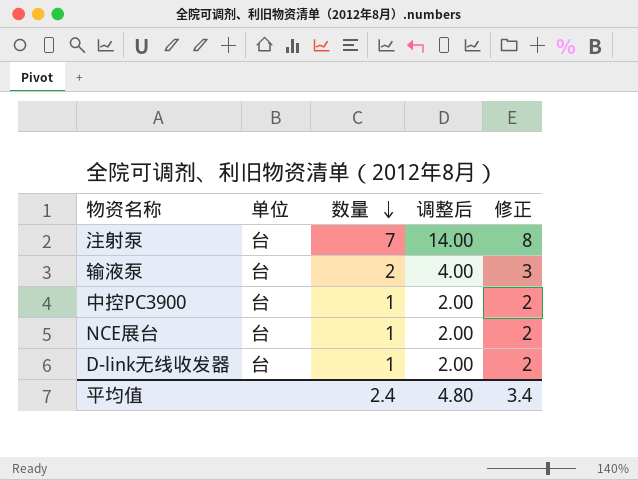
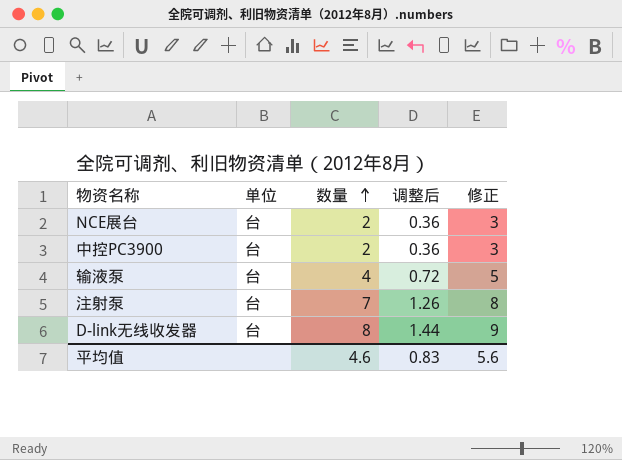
row order: 数量 descending -> 数量 ascending
column 调整后 | formula: [数量] * 2 -> [数量] * 0.18
NCE展台 | 数量: 1 -> 2
NCE展台 | 修正: 2 -> 3
中控PC3900 | 数量: 1 -> 2
中控PC3900 | 修正: 2 -> 3
输液泵 | 数量: 2 -> 4
输液泵 | 修正: 3 -> 5
D-link无线收发器 | 数量: 1 -> 8
D-link无线收发器 | 修正: 2 -> 9
平均值 | 数量: 2.4 -> 4.6
平均值 | 调整后: 4.80 -> 0.83
平均值 | 修正: 3.4 -> 5.6

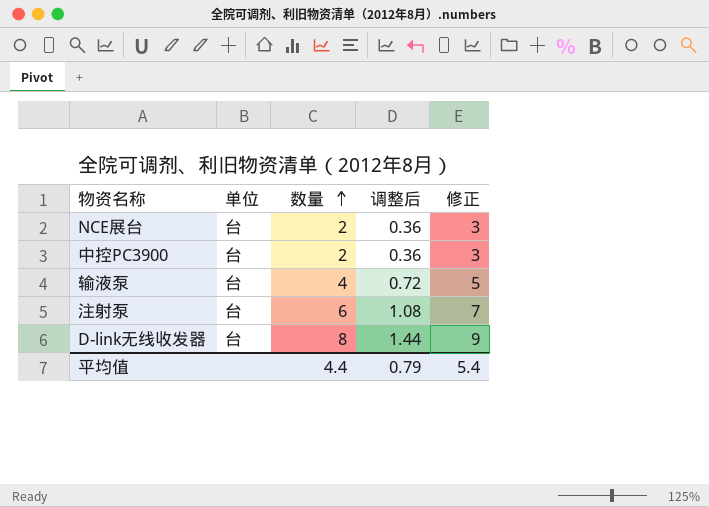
注射泵 | 数量: 7 -> 6
注射泵 | 调整后: 1.26 -> 1.08
注射泵 | 修正: 8 -> 7
平均值 | 数量: 4.6 -> 4.4
平均值 | 调整后: 0.83 -> 0.79
平均值 | 修正: 5.6 -> 5.4

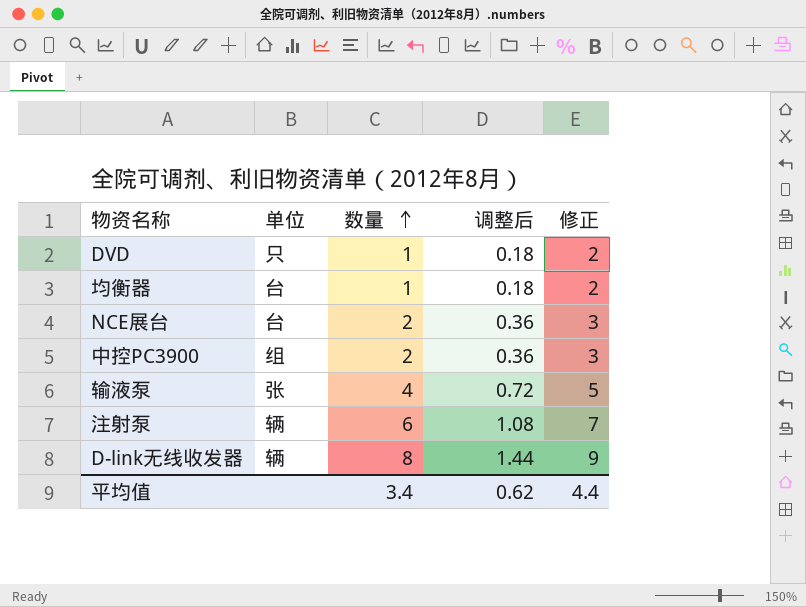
row DVD: none -> 只 | 1 | 0.18 | 2
row 均衡器: none -> 台 | 1 | 0.18 | 2
中控PC3900 | 单位: 台 -> 组
输液泵 | 单位: 台 -> 张
注射泵 | 单位: 台 -> 辆
D-link无线收发器 | 单位: 台 -> 辆
平均值 | 数量: 4.4 -> 3.4
平均值 | 调整后: 0.79 -> 0.62
平均值 | 修正: 5.4 -> 4.4

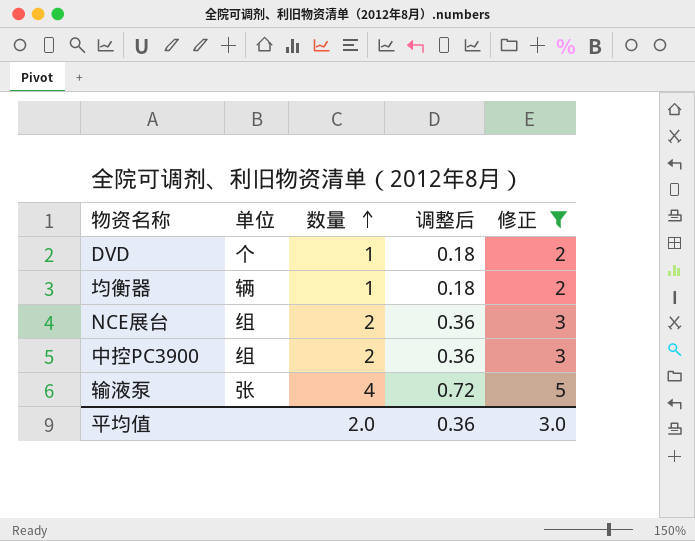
filter: none -> 修正 <= 5
DVD | 单位: 只 -> 个
均衡器 | 单位: 台 -> 辆
NCE展台 | 单位: 台 -> 组
平均值 | 数量: 3.4 -> 2.0
平均值 | 调整后: 0.62 -> 0.36
平均值 | 修正: 4.4 -> 3.0

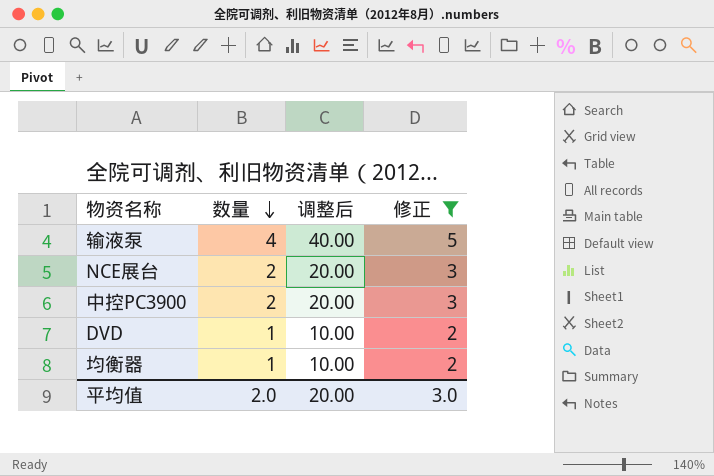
row order: 数量 ascending -> 数量 descending
column 单位 | position: 2 -> none
column 调整后 | formula: [数量] * 0.18 -> [数量] * 10
平均值 | 调整后: 0.36 -> 20.00

